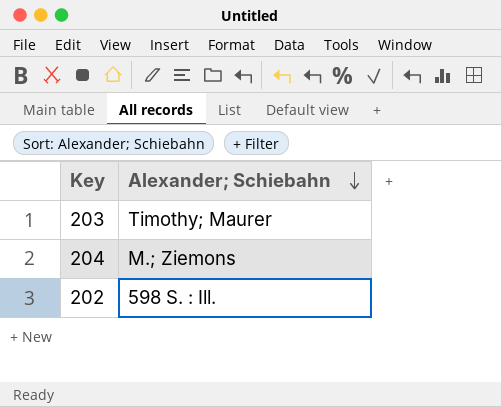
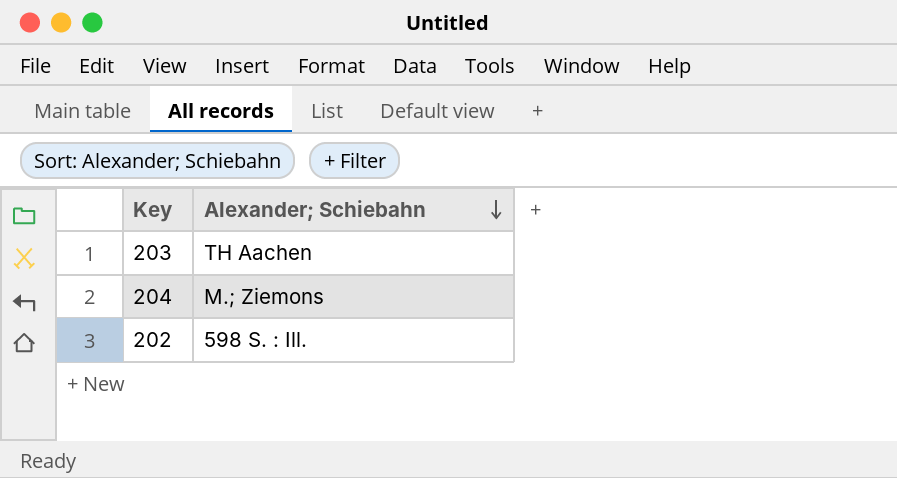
203 | Alexander; Schiebahn: Timothy; Maurer -> TH Aachen

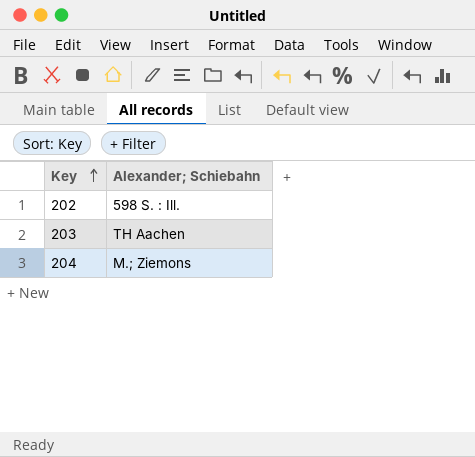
row order: Alexander; Schiebahn descending -> Key ascending

